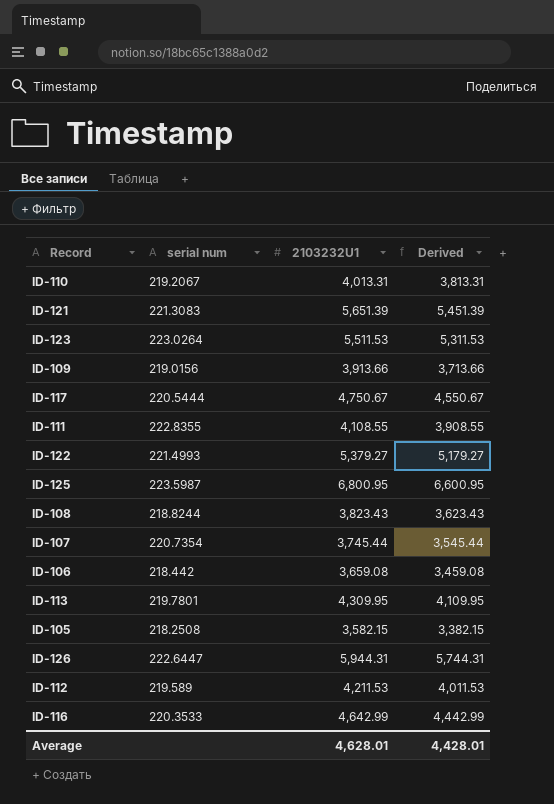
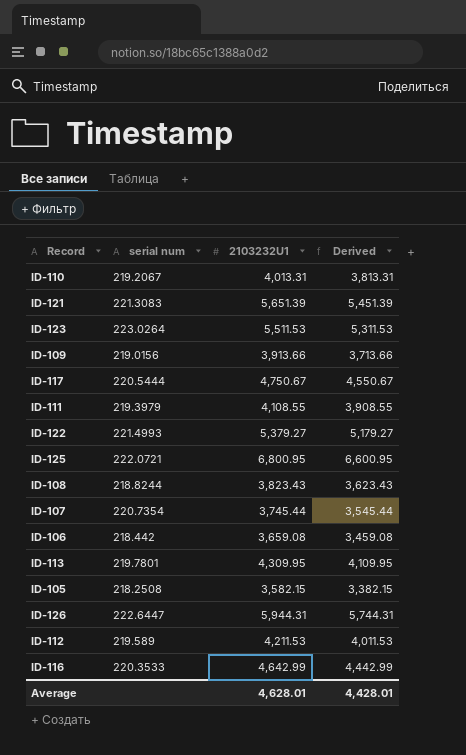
ID-111 | serial num: 222.8355 -> 219.3979
ID-125 | serial num: 223.5987 -> 222.0721

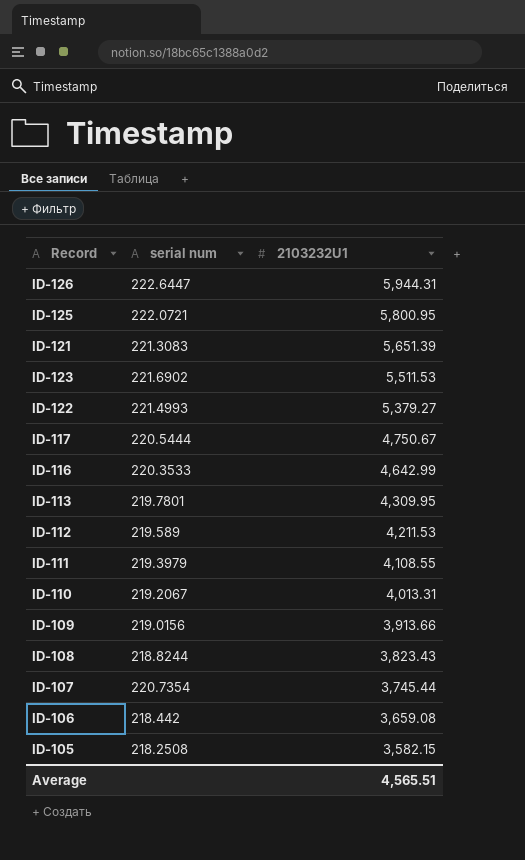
row order: none -> 2103232U1 descending
column Derived | formula: [2103232U1] - 200 -> none
ID-125 | 2103232U1: 6,800.95 -> 5,800.95
ID-123 | serial num: 223.0264 -> 221.6902
Average | 2103232U1: 4,628.01 -> 4,565.51

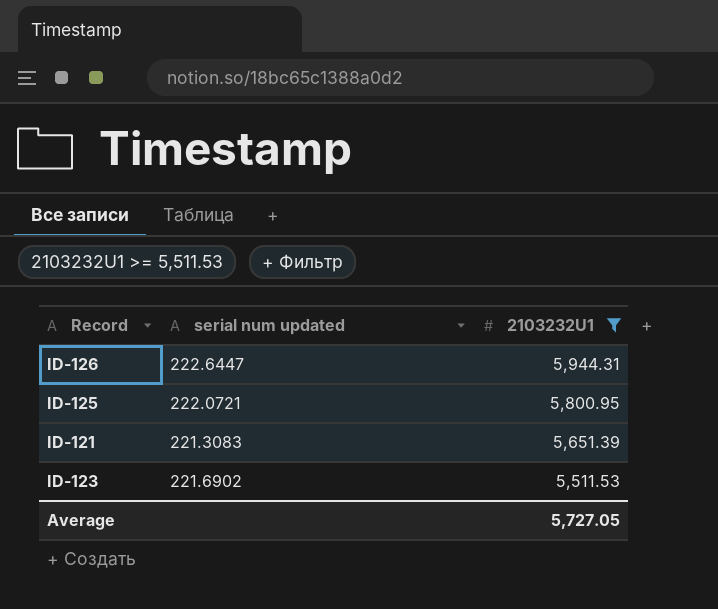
filter: none -> 2103232U1 >= 5,511.53
column name: serial num -> serial num updated
Average | 2103232U1: 4,565.51 -> 5,727.05

